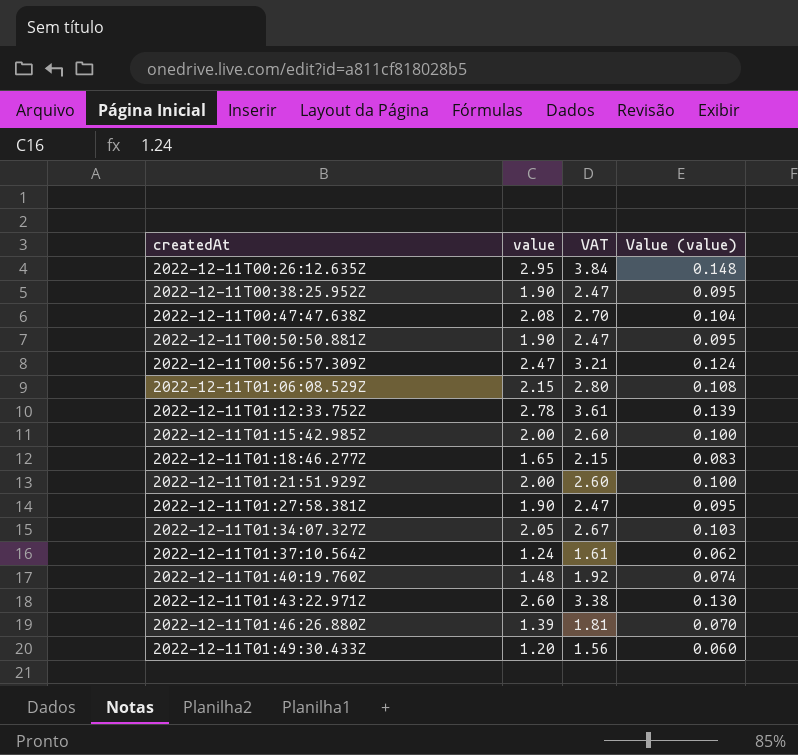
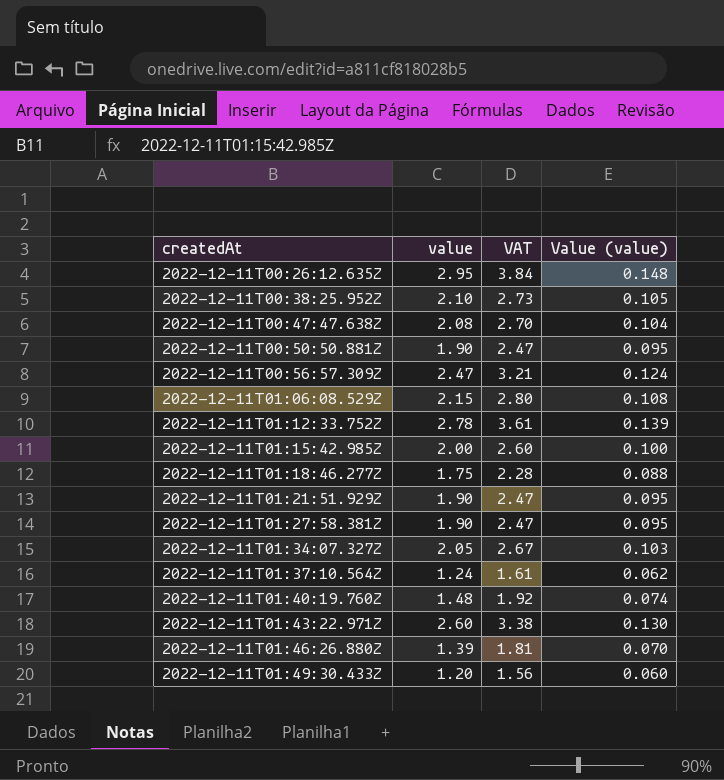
2022-12-11T00:38:25.952Z | value: 1.90 -> 2.10
2022-12-11T00:38:25.952Z | VAT: 2.47 -> 2.73
2022-12-11T00:38:25.952Z | Value (value): 0.095 -> 0.105
2022-12-11T01:18:46.277Z | value: 1.65 -> 1.75
2022-12-11T01:18:46.277Z | VAT: 2.15 -> 2.28
2022-12-11T01:18:46.277Z | Value (value): 0.083 -> 0.088
2022-12-11T01:21:51.929Z | value: 2.00 -> 1.90
2022-12-11T01:21:51.929Z | VAT: 2.60 -> 2.47
2022-12-11T01:21:51.929Z | Value (value): 0.100 -> 0.095

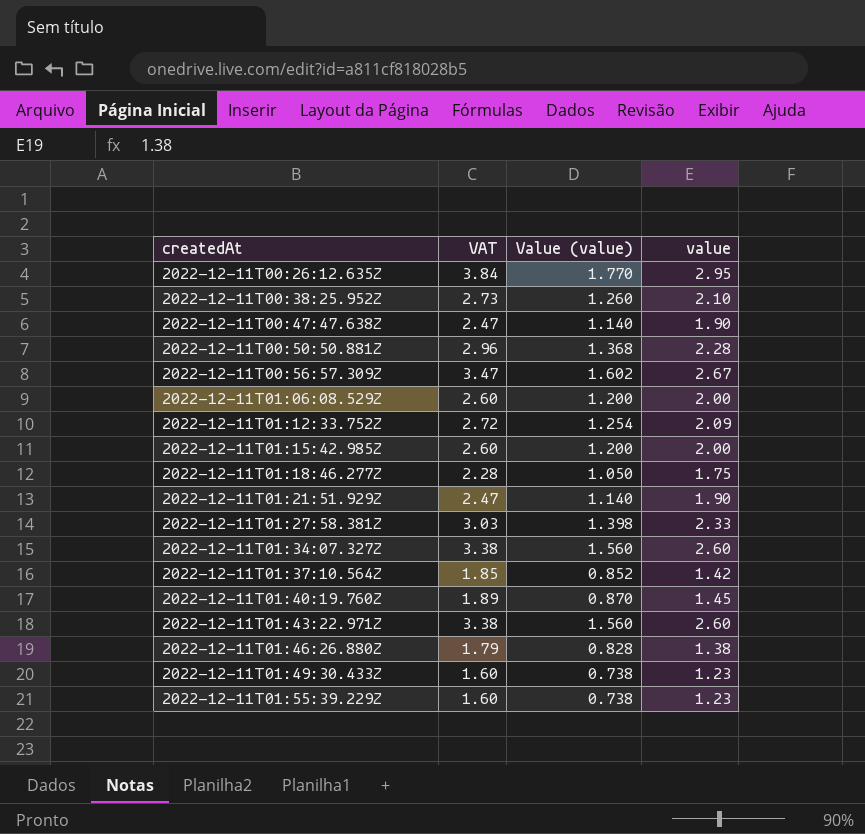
column Value (value) | formula: [value] * 0.05 -> [value] * 0.6
column value | position: 2 -> 4
2022-12-11T00:47:47.638Z | VAT: 2.70 -> 2.47
2022-12-11T00:47:47.638Z | value: 2.08 -> 1.90
2022-12-11T00:50:50.881Z | VAT: 2.47 -> 2.96
2022-12-11T00:50:50.881Z | value: 1.90 -> 2.28
2022-12-11T00:56:57.309Z | VAT: 3.21 -> 3.47
2022-12-11T00:56:57.309Z | value: 2.47 -> 2.67
2022-12-11T01:06:08.529Z | VAT: 2.80 -> 2.60
2022-12-11T01:06:08.529Z | value: 2.15 -> 2.00
2022-12-11T01:12:33.752Z | VAT: 3.61 -> 2.72
2022-12-11T01:12:33.752Z | value: 2.78 -> 2.09
2022-12-11T01:27:58.381Z | VAT: 2.47 -> 3.03
2022-12-11T01:27:58.381Z | value: 1.90 -> 2.33
2022-12-11T01:34:07.327Z | VAT: 2.67 -> 3.38
2022-12-11T01:34:07.327Z | value: 2.05 -> 2.60
2022-12-11T01:37:10.564Z | VAT: 1.61 -> 1.85
2022-12-11T01:37:10.564Z | value: 1.24 -> 1.42
2022-12-11T01:40:19.760Z | VAT: 1.92 -> 1.89
2022-12-11T01:40:19.760Z | value: 1.48 -> 1.45
2022-12-11T01:46:26.880Z | VAT: 1.81 -> 1.79
2022-12-11T01:46:26.880Z | value: 1.39 -> 1.38
2022-12-11T01:49:30.433Z | VAT: 1.56 -> 1.60
2022-12-11T01:49:30.433Z | value: 1.20 -> 1.23
row 2022-12-11T01:55:39.229Z: none -> 1.60 | 0.738 | 1.23

